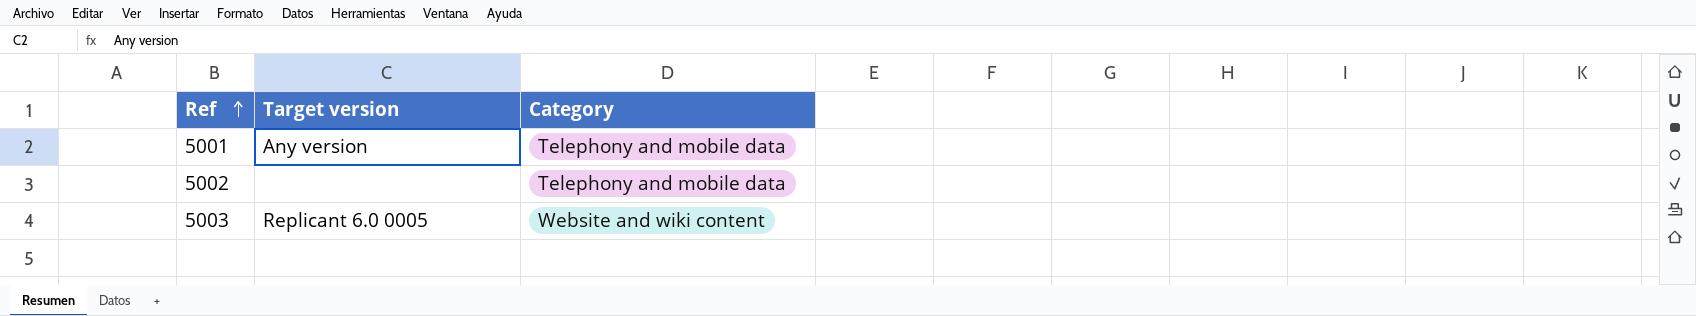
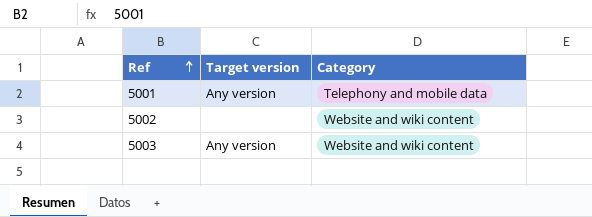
5002 | Category: Telephony and mobile data -> Website and wiki content
5003 | Target version: Replicant 6.0 0005 -> Any version

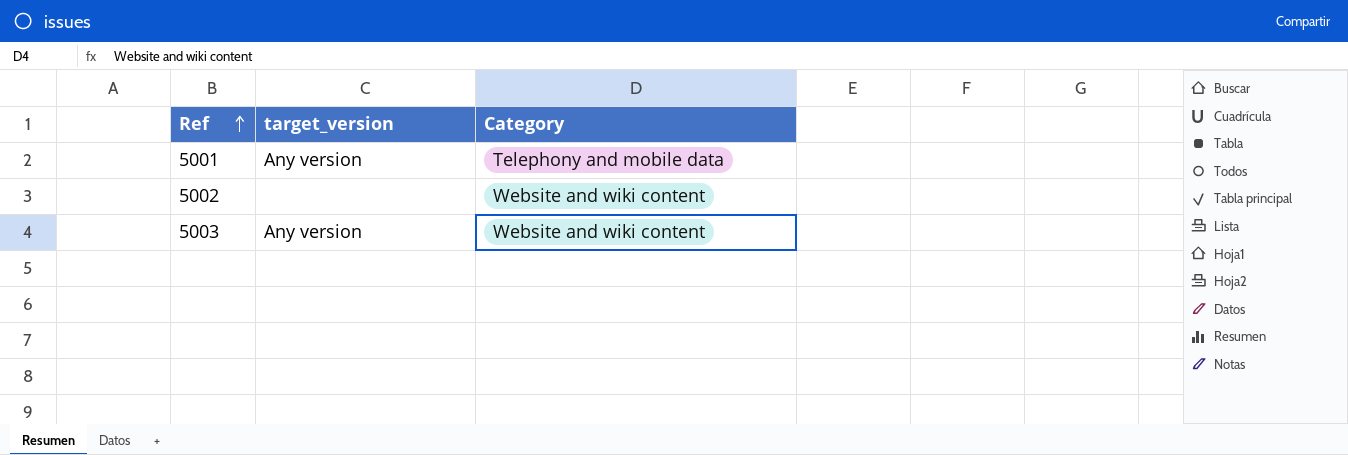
column name: Target version -> target_version

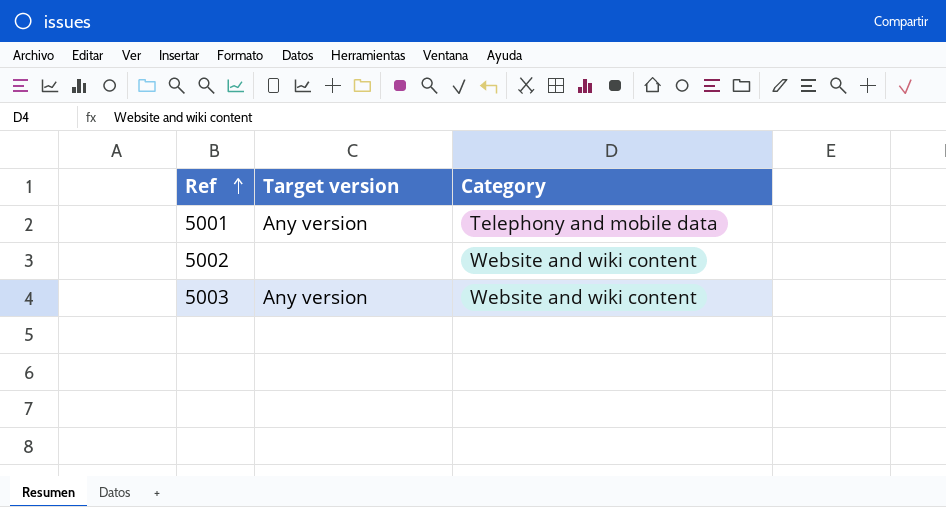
column name: target_version -> Target version

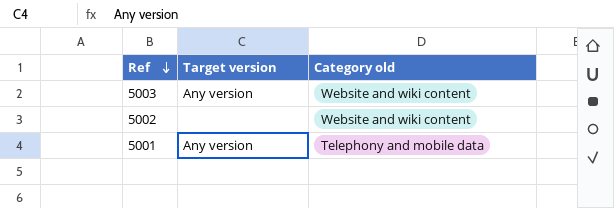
row order: Ref ascending -> Ref descending
column name: Category -> Category old

